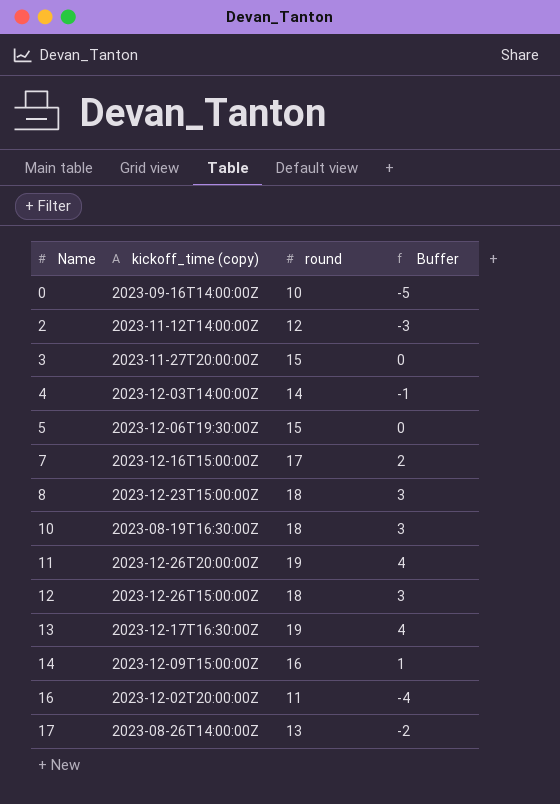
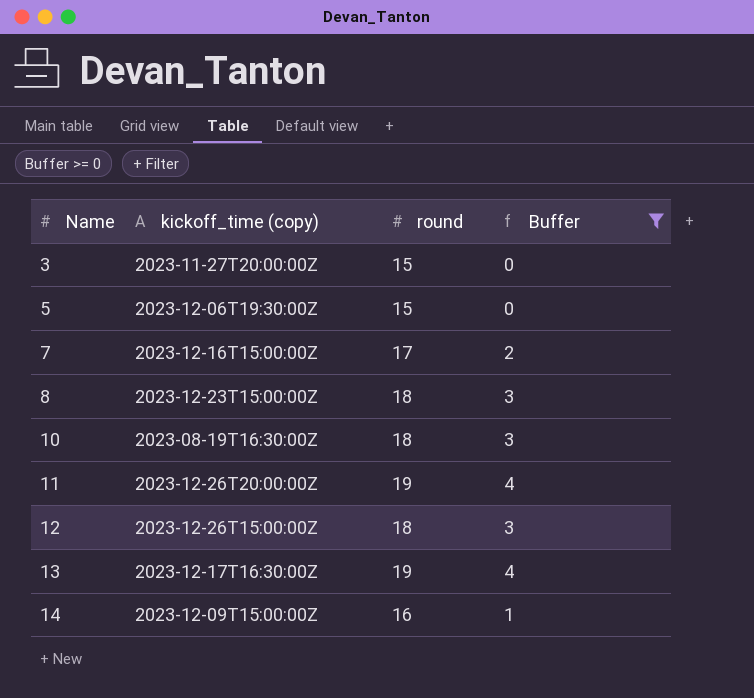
filter: none -> Buffer >= 0

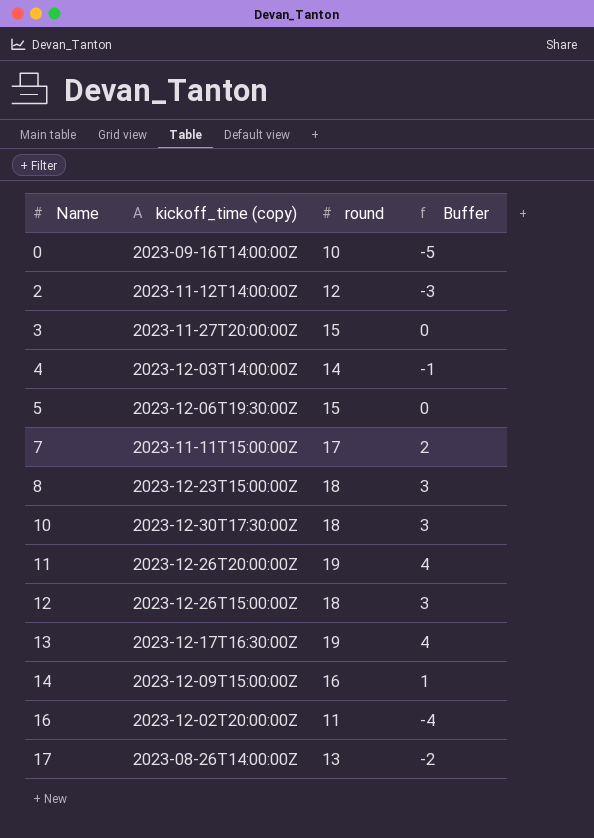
filter: Buffer >= 0 -> none
7 | kickoff_time (copy): 2023-12-16T15:00:00Z -> 2023-11-11T15:00:00Z
10 | kickoff_time (copy): 2023-08-19T16:30:00Z -> 2023-12-30T17:30:00Z

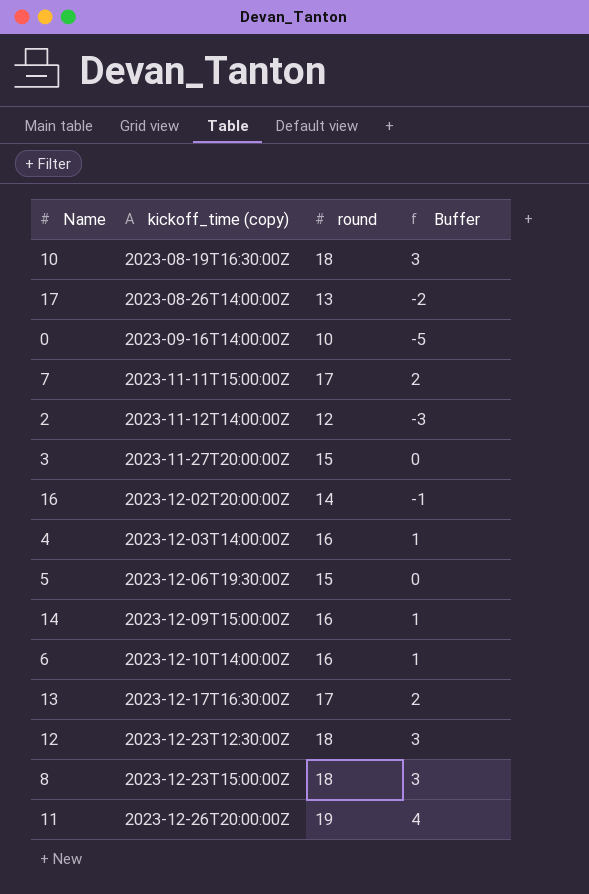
row order: Name ascending -> kickoff_time (copy) ascending
10 | kickoff_time (copy): 2023-12-30T17:30:00Z -> 2023-08-19T16:30:00Z
16 | round: 11 -> 14
16 | Buffer: -4 -> -1
4 | round: 14 -> 16
4 | Buffer: -1 -> 1
row 6: none -> 2023-12-10T14:00:00Z | 16 | 1
13 | round: 19 -> 17
13 | Buffer: 4 -> 2
12 | kickoff_time (copy): 2023-12-26T15:00:00Z -> 2023-12-23T12:30:00Z

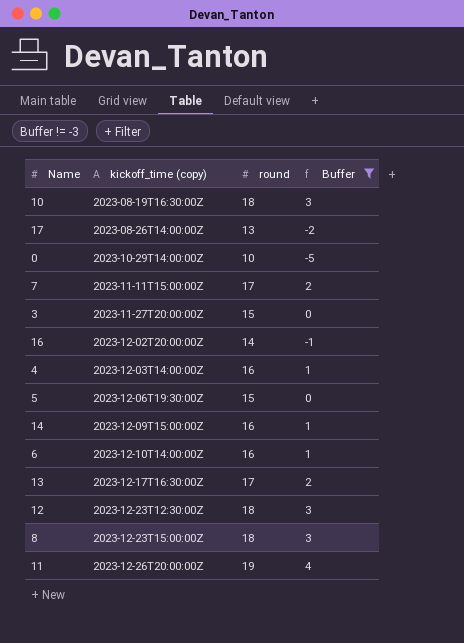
filter: none -> Buffer != -3
0 | kickoff_time (copy): 2023-09-16T14:00:00Z -> 2023-10-29T14:00:00Z

